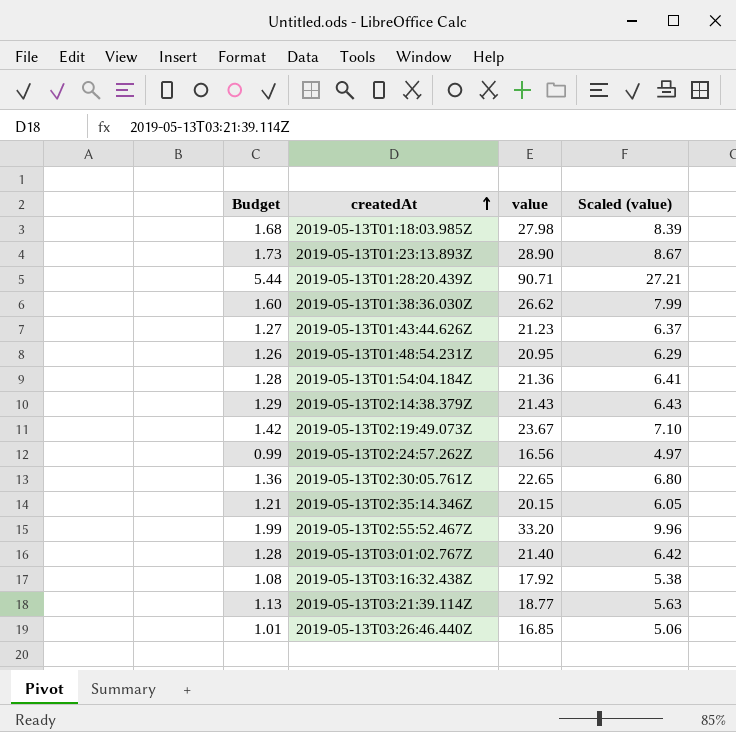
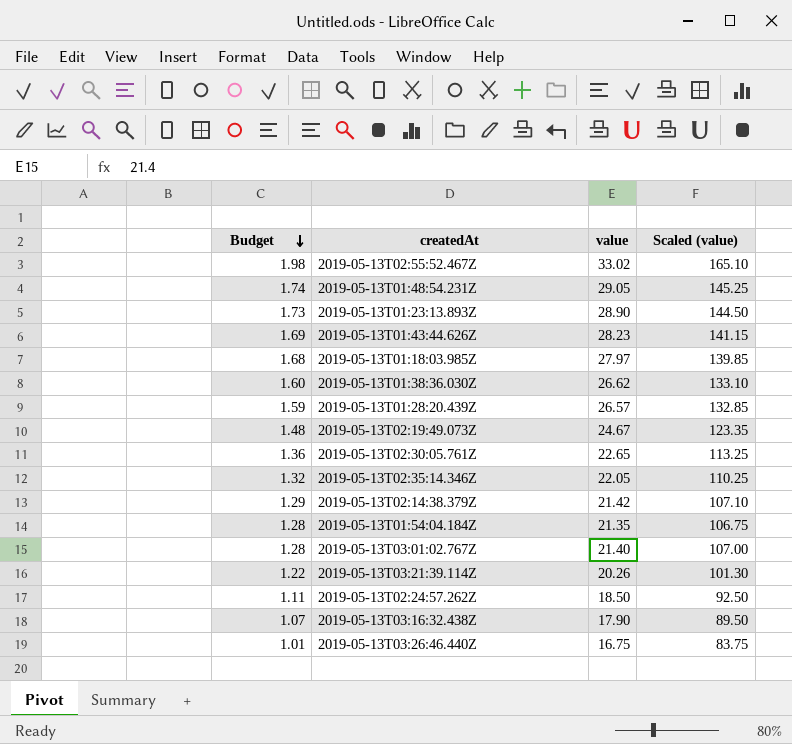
row order: createdAt ascending -> Budget descending
column Scaled (value) | formula: [value] * 0.3 -> [value] * 5
2019-05-13T02:55:52.467Z | Budget: 1.99 -> 1.98
2019-05-13T02:55:52.467Z | value: 33.20 -> 33.02
2019-05-13T01:48:54.231Z | Budget: 1.26 -> 1.74
2019-05-13T01:48:54.231Z | value: 20.95 -> 29.05
2019-05-13T01:43:44.626Z | Budget: 1.27 -> 1.69
2019-05-13T01:43:44.626Z | value: 21.23 -> 28.23
2019-05-13T01:18:03.985Z | value: 27.98 -> 27.97
2019-05-13T01:28:20.439Z | Budget: 5.44 -> 1.59
2019-05-13T01:28:20.439Z | value: 90.71 -> 26.57
2019-05-13T02:19:49.073Z | Budget: 1.42 -> 1.48
2019-05-13T02:19:49.073Z | value: 23.67 -> 24.67
2019-05-13T02:35:14.346Z | Budget: 1.21 -> 1.32
2019-05-13T02:35:14.346Z | value: 20.15 -> 22.05
2019-05-13T02:14:38.379Z | value: 21.43 -> 21.42
2019-05-13T01:54:04.184Z | value: 21.36 -> 21.35
2019-05-13T03:21:39.114Z | Budget: 1.13 -> 1.22
2019-05-13T03:21:39.114Z | value: 18.77 -> 20.26
2019-05-13T02:24:57.262Z | Budget: 0.99 -> 1.11
2019-05-13T02:24:57.262Z | value: 16.56 -> 18.50
2019-05-13T03:16:32.438Z | Budget: 1.08 -> 1.07
2019-05-13T03:16:32.438Z | value: 17.92 -> 17.90
2019-05-13T03:26:46.440Z | value: 16.85 -> 16.75

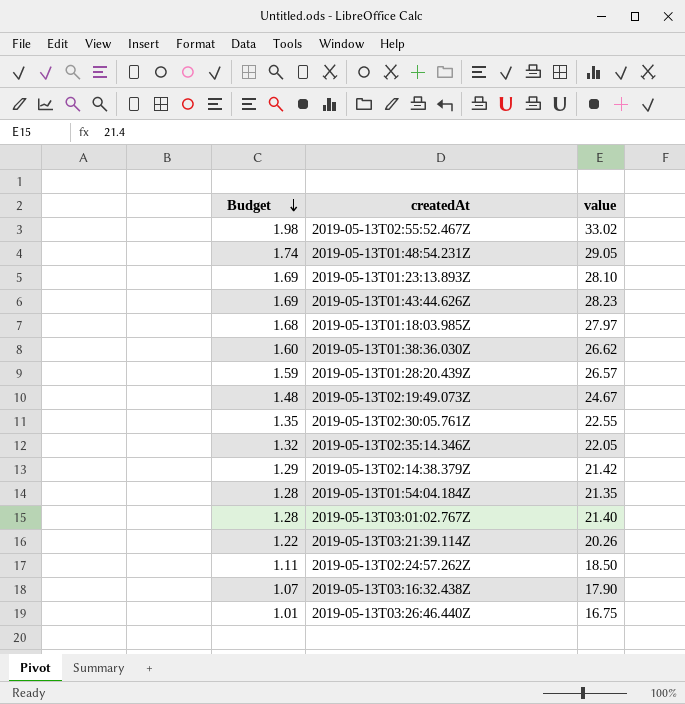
column Scaled (value) | formula: [value] * 5 -> none
2019-05-13T01:23:13.893Z | Budget: 1.73 -> 1.69
2019-05-13T01:23:13.893Z | value: 28.90 -> 28.10
2019-05-13T02:30:05.761Z | Budget: 1.36 -> 1.35
2019-05-13T02:30:05.761Z | value: 22.65 -> 22.55

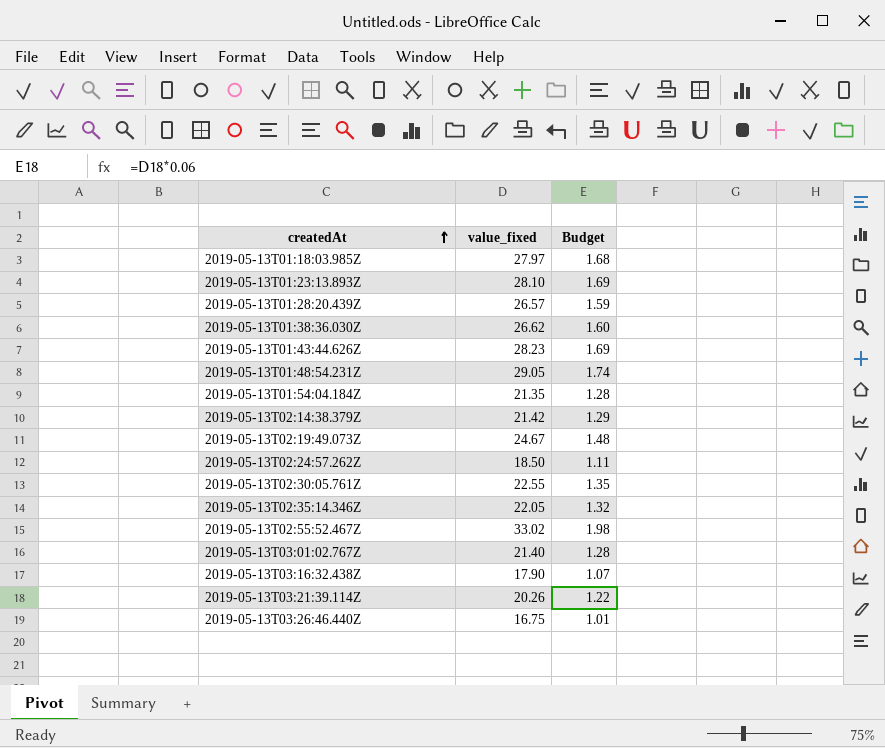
row order: Budget descending -> createdAt ascending
column name: value -> value_fixed
column Budget | position: 1 -> 3

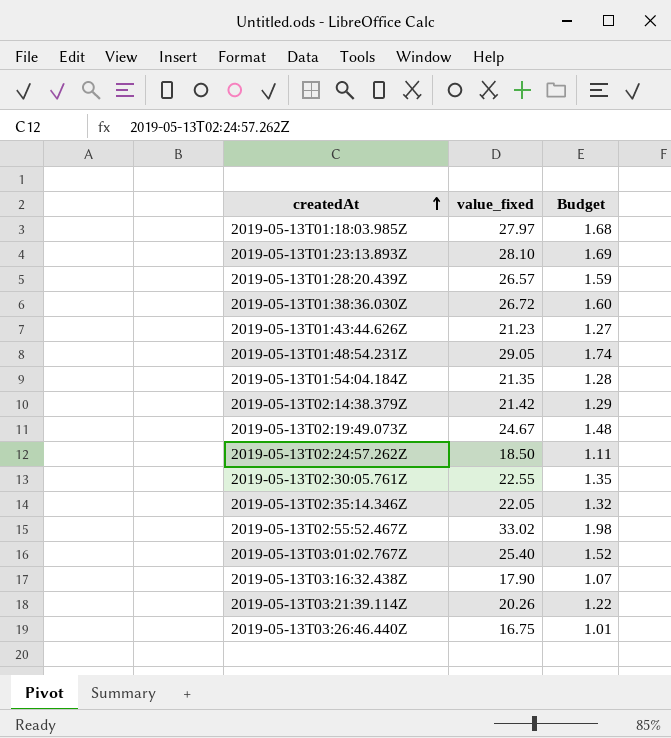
2019-05-13T01:38:36.030Z | value_fixed: 26.62 -> 26.72
2019-05-13T01:43:44.626Z | value_fixed: 28.23 -> 21.23
2019-05-13T01:43:44.626Z | Budget: 1.69 -> 1.27
2019-05-13T03:01:02.767Z | value_fixed: 21.40 -> 25.40
2019-05-13T03:01:02.767Z | Budget: 1.28 -> 1.52

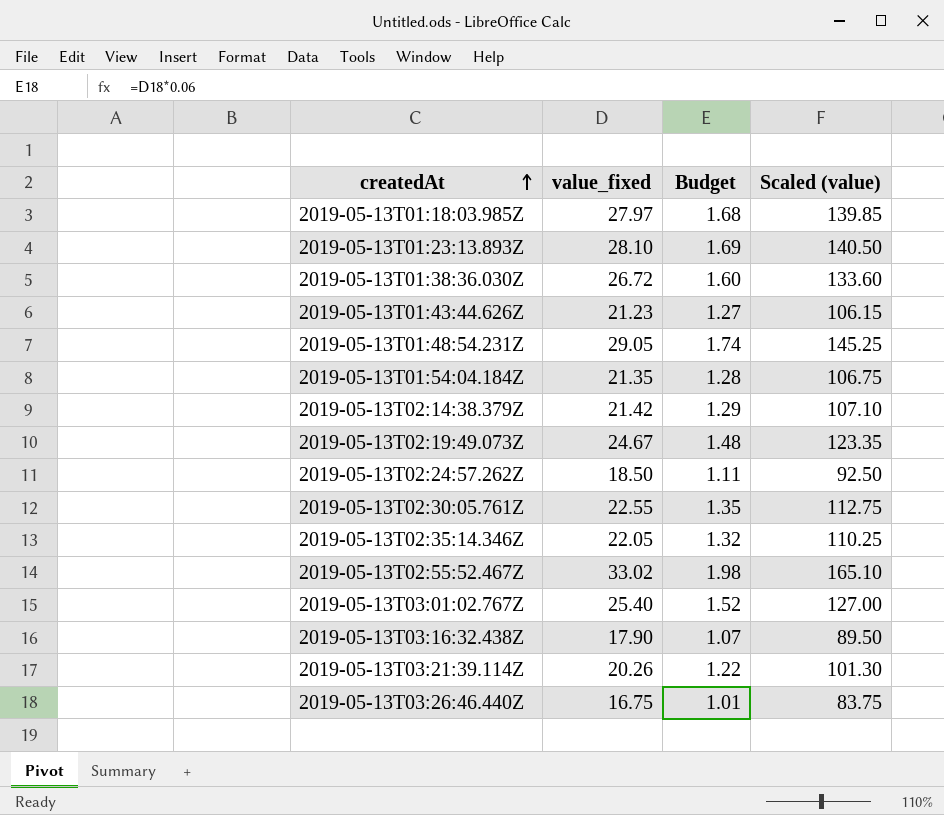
column Scaled (value) | formula: none -> [value_fixed] * 5
row 2019-05-13T01:28:20.439Z: 26.57 | 1.59 -> none

